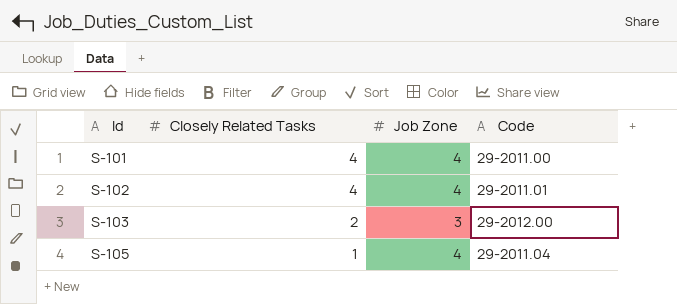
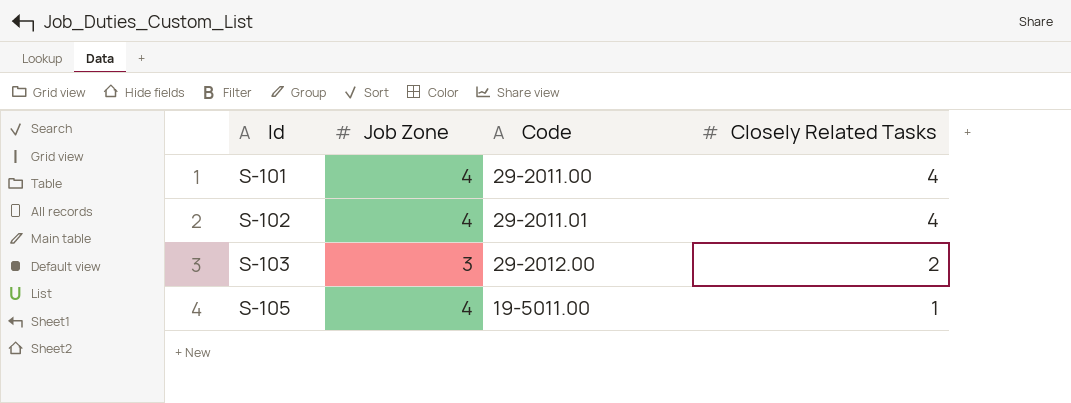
column Closely Related Tasks | position: 2 -> 4
S-105 | Code: 29-2011.04 -> 19-5011.00

